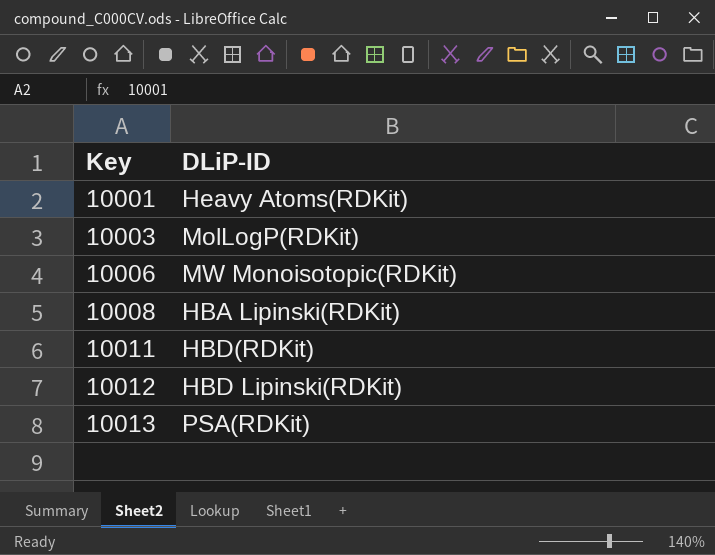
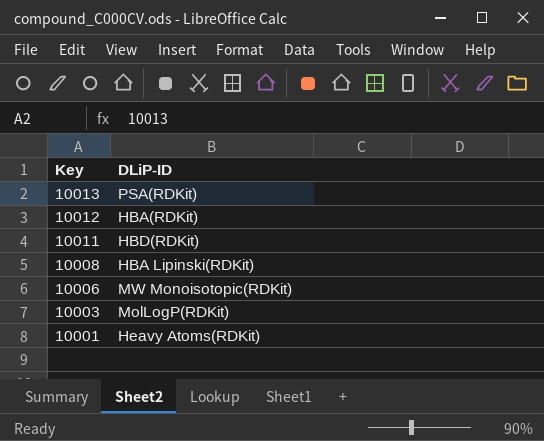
row order: Key ascending -> Key descending
10012 | DLiP-ID: HBD Lipinski(RDKit) -> HBA(RDKit)

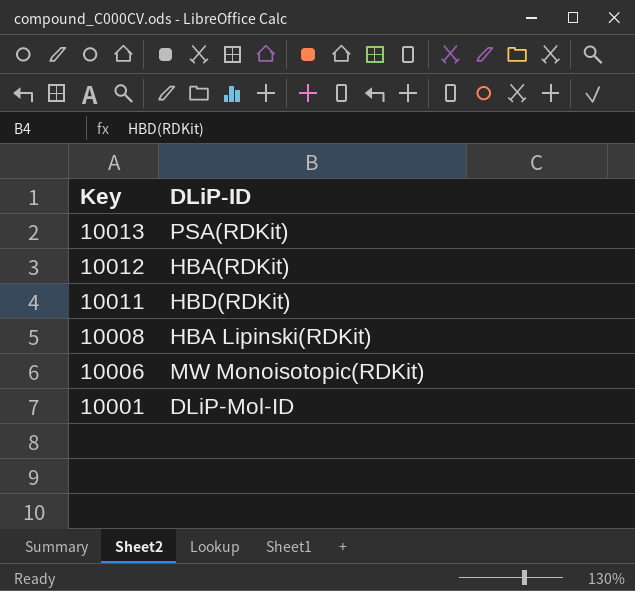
row 10003: MolLogP(RDKit) -> none
10001 | DLiP-ID: Heavy Atoms(RDKit) -> DLiP-Mol-ID

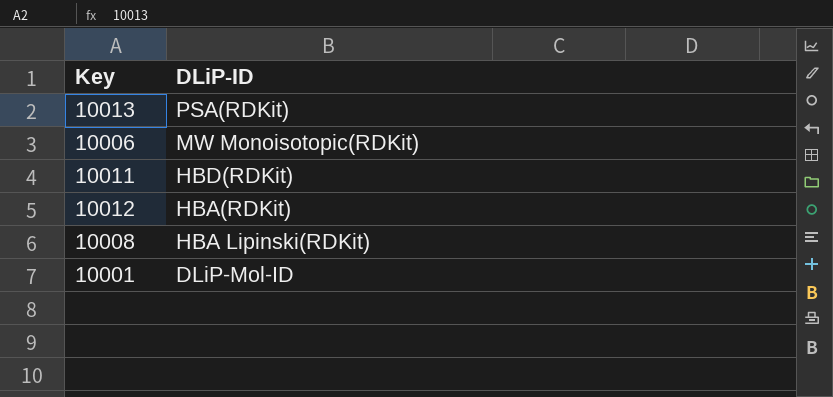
row order: Key descending -> DLiP-ID descending

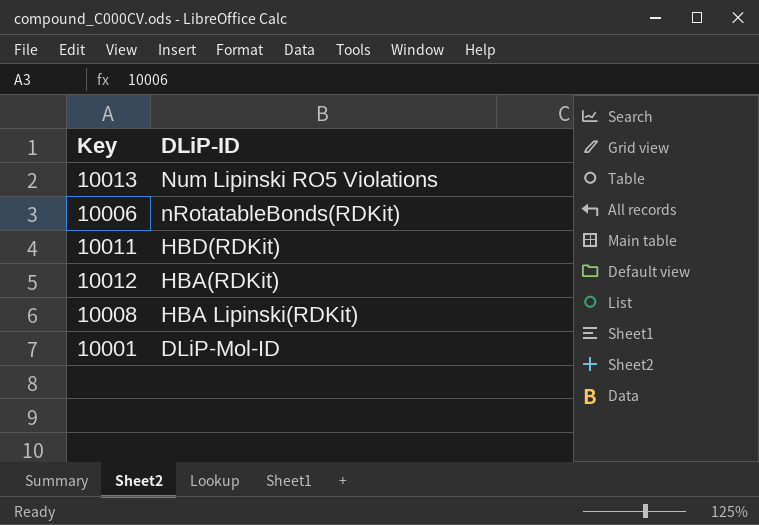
10013 | DLiP-ID: PSA(RDKit) -> Num Lipinski RO5 Violations
10006 | DLiP-ID: MW Monoisotopic(RDKit) -> nRotatableBonds(RDKit)

